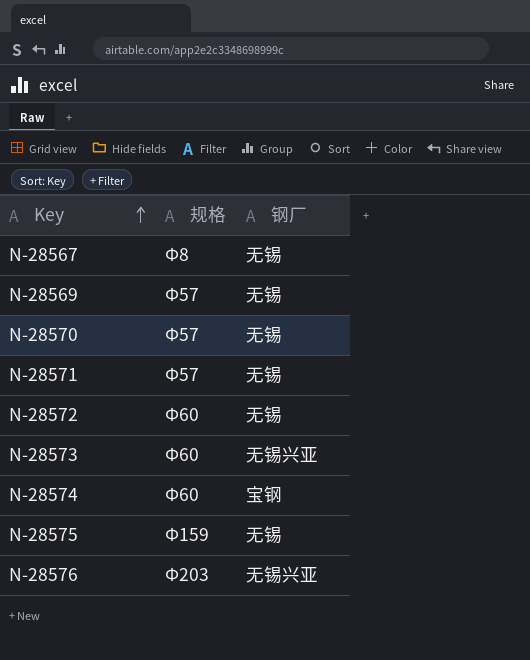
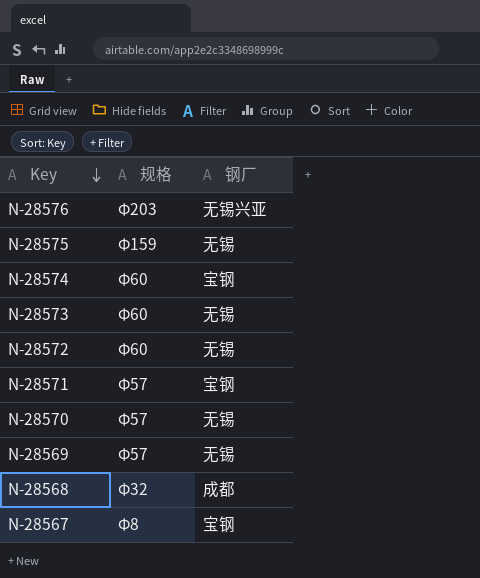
row order: Key ascending -> Key descending
N-28573 | 钢厂: 无锡兴亚 -> 无锡
N-28571 | 钢厂: 无锡 -> 宝钢
row N-28568: none -> Φ32 | 成都
N-28567 | 钢厂: 无锡 -> 宝钢

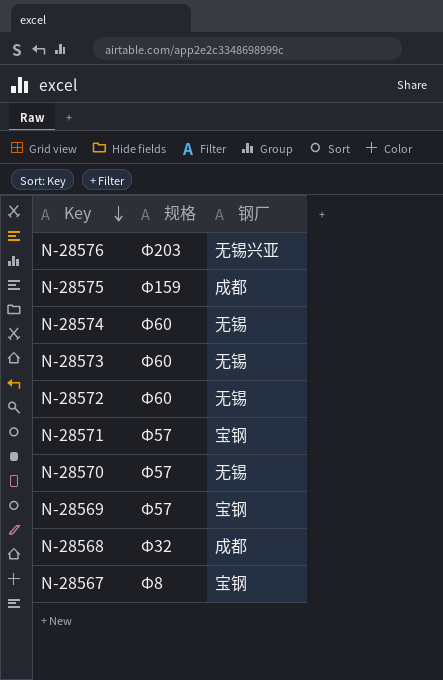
N-28575 | 钢厂: 无锡 -> 成都
N-28574 | 钢厂: 宝钢 -> 无锡
N-28569 | 钢厂: 无锡 -> 宝钢

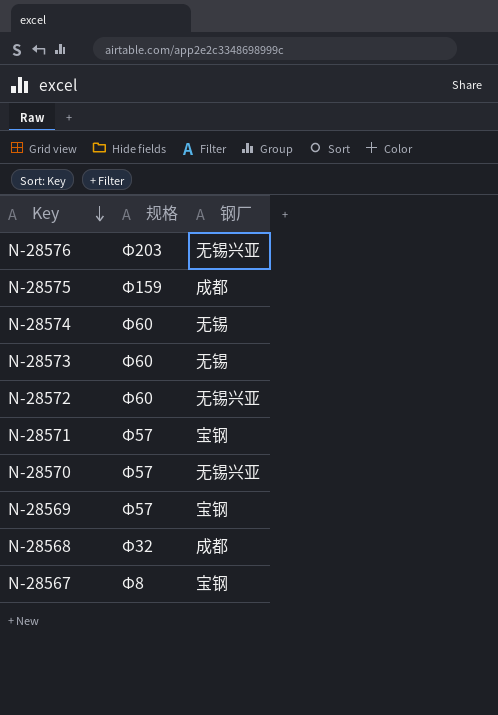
N-28572 | 钢厂: 无锡 -> 无锡兴亚
N-28570 | 钢厂: 无锡 -> 无锡兴亚

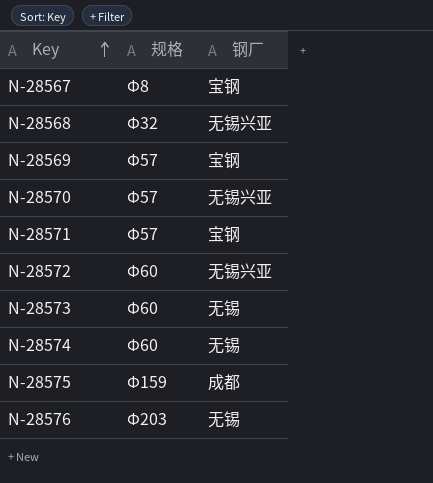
row order: Key descending -> Key ascending
N-28568 | 钢厂: 成都 -> 无锡兴亚
N-28576 | 钢厂: 无锡兴亚 -> 无锡

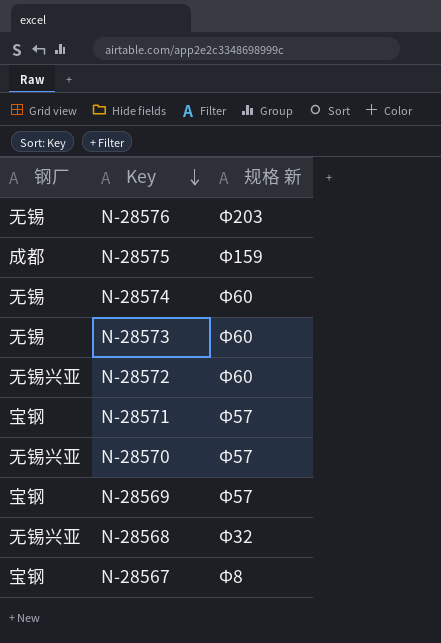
row order: Key ascending -> Key descending
column 钢厂 | position: 3 -> 1
column name: 规格 -> 规格 新

